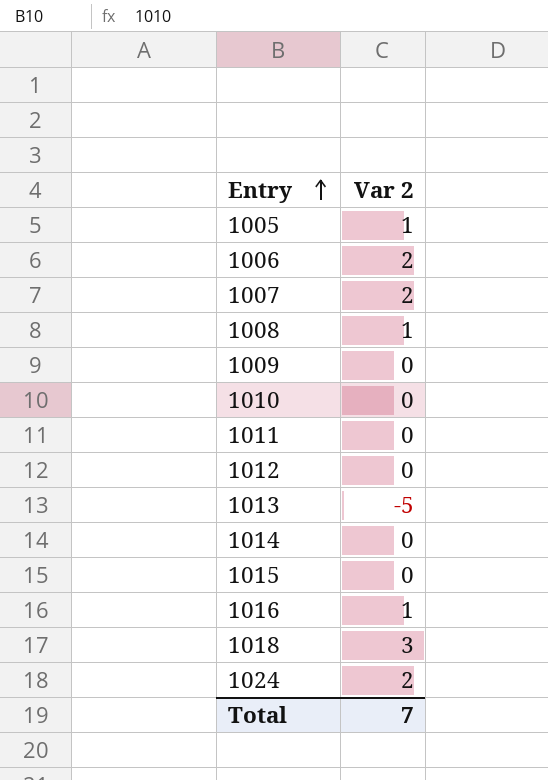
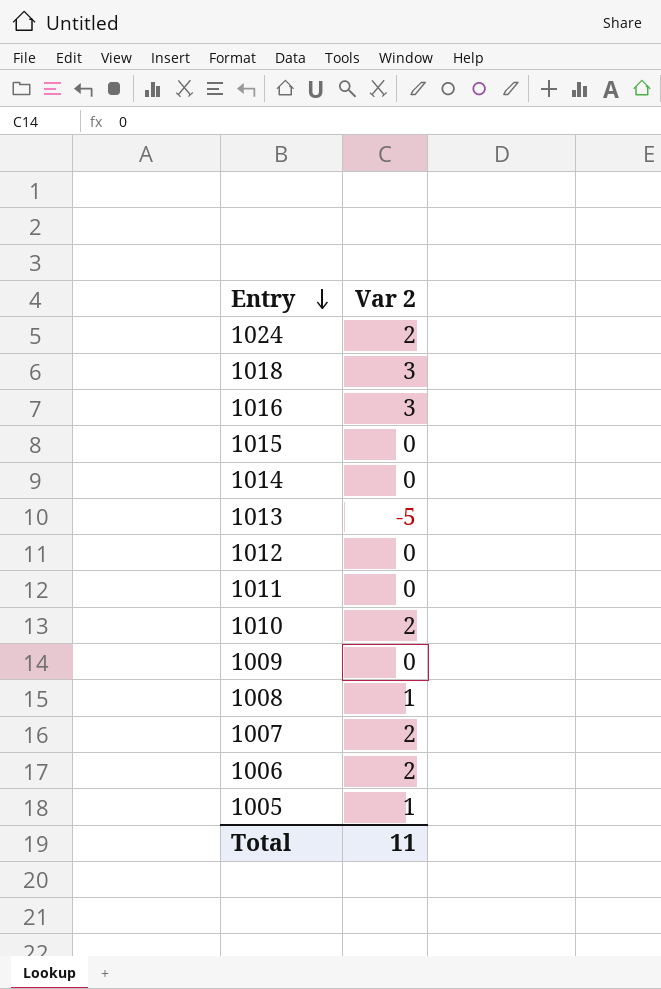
row order: Entry ascending -> Entry descending
1016 | Var 2: 1 -> 3
1010 | Var 2: 0 -> 2
Total | Var 2: 7 -> 11

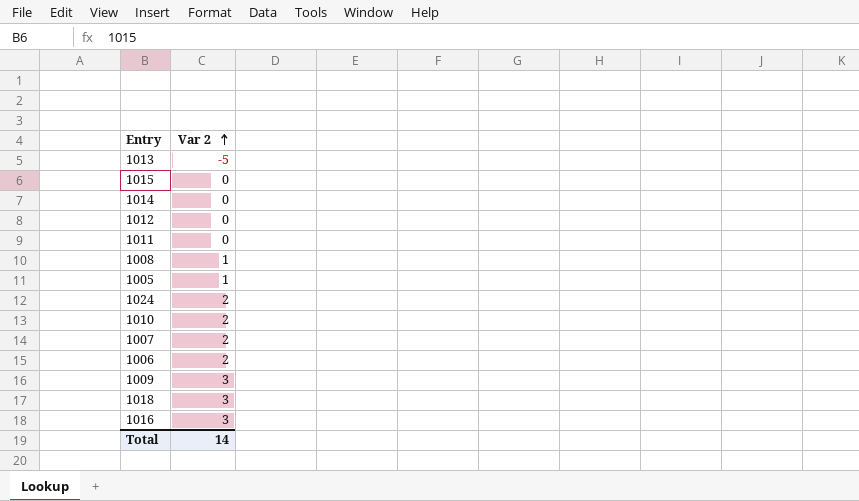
row order: Entry descending -> Var 2 ascending
1009 | Var 2: 0 -> 3
Total | Var 2: 11 -> 14

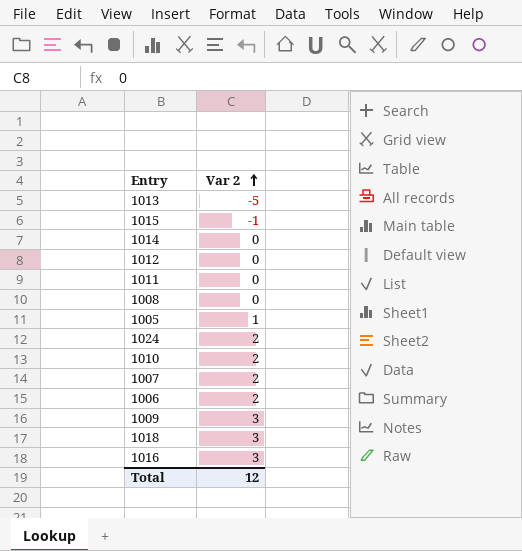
1015 | Var 2: 0 -> -1
1008 | Var 2: 1 -> 0
Total | Var 2: 14 -> 12

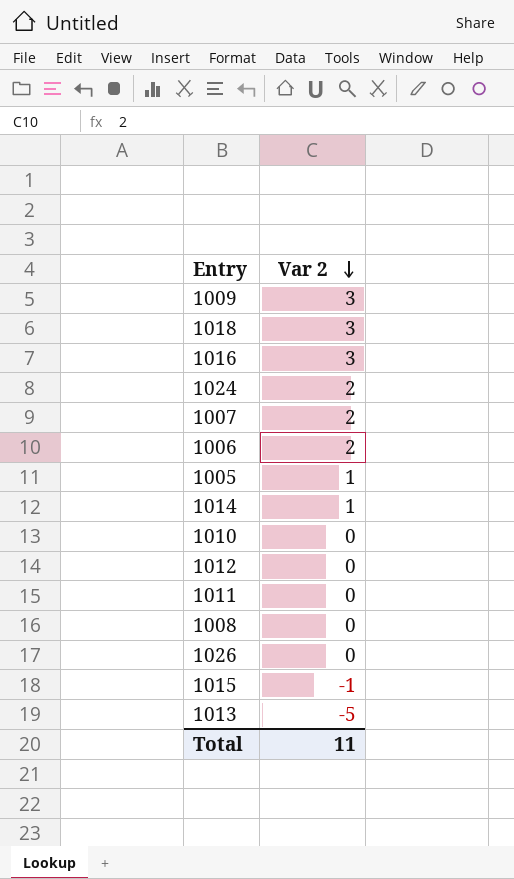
row order: Var 2 ascending -> Var 2 descending
1014 | Var 2: 0 -> 1
1010 | Var 2: 2 -> 0
row 1026: none -> 0
Total | Var 2: 12 -> 11

